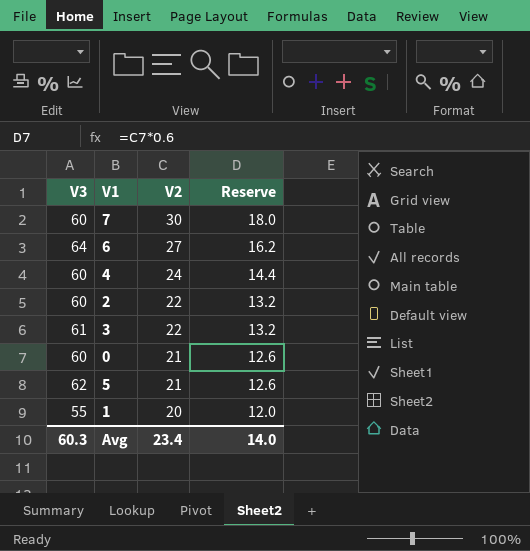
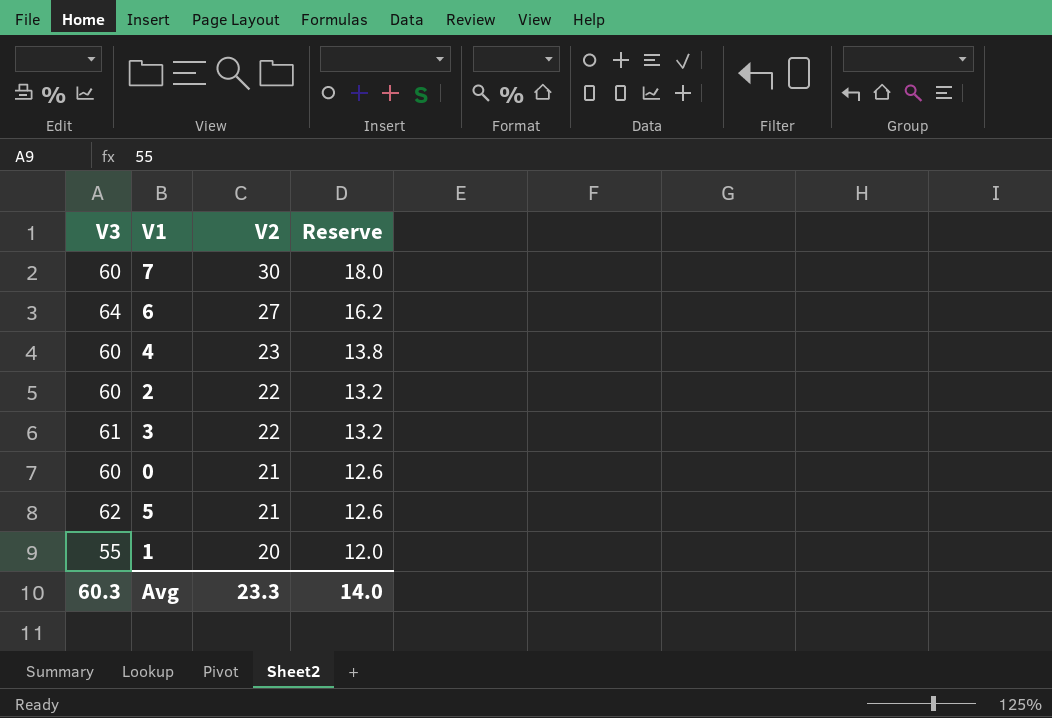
4 | V2: 24 -> 23
4 | Reserve: 14.4 -> 13.8
Avg | V2: 23.4 -> 23.3

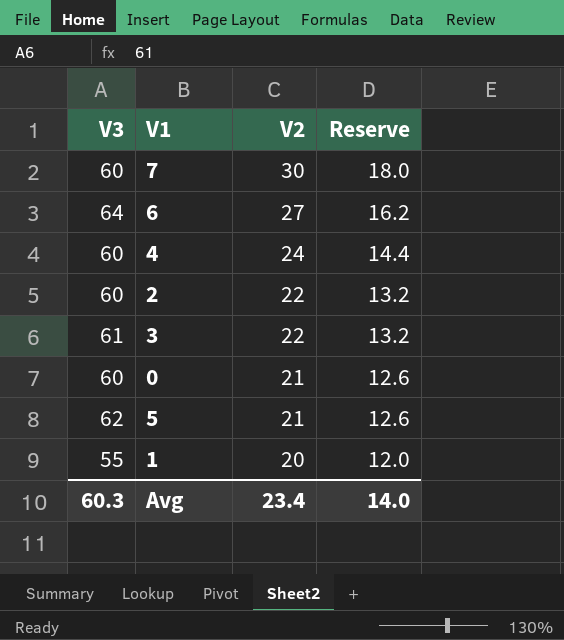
4 | V2: 23 -> 24
4 | Reserve: 13.8 -> 14.4
Avg | V2: 23.3 -> 23.4

